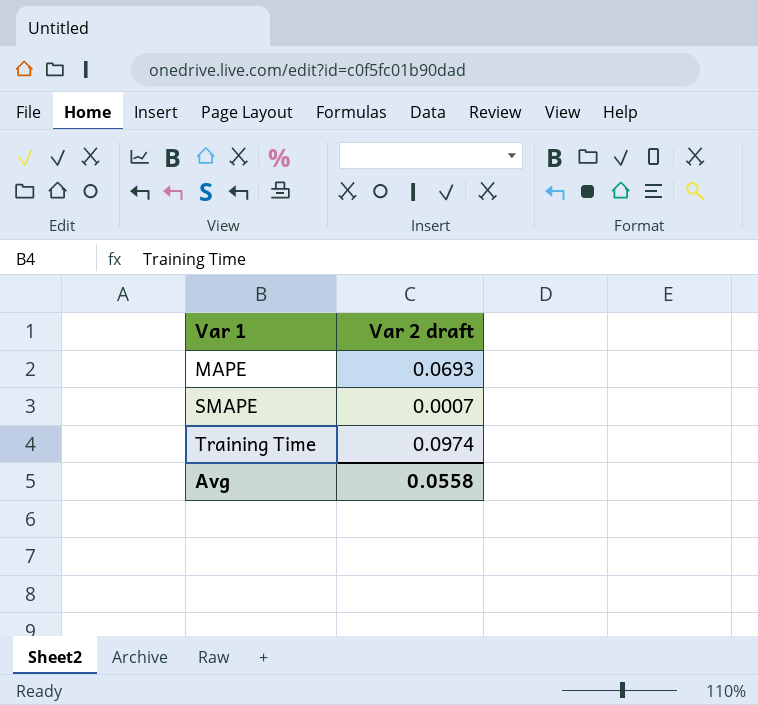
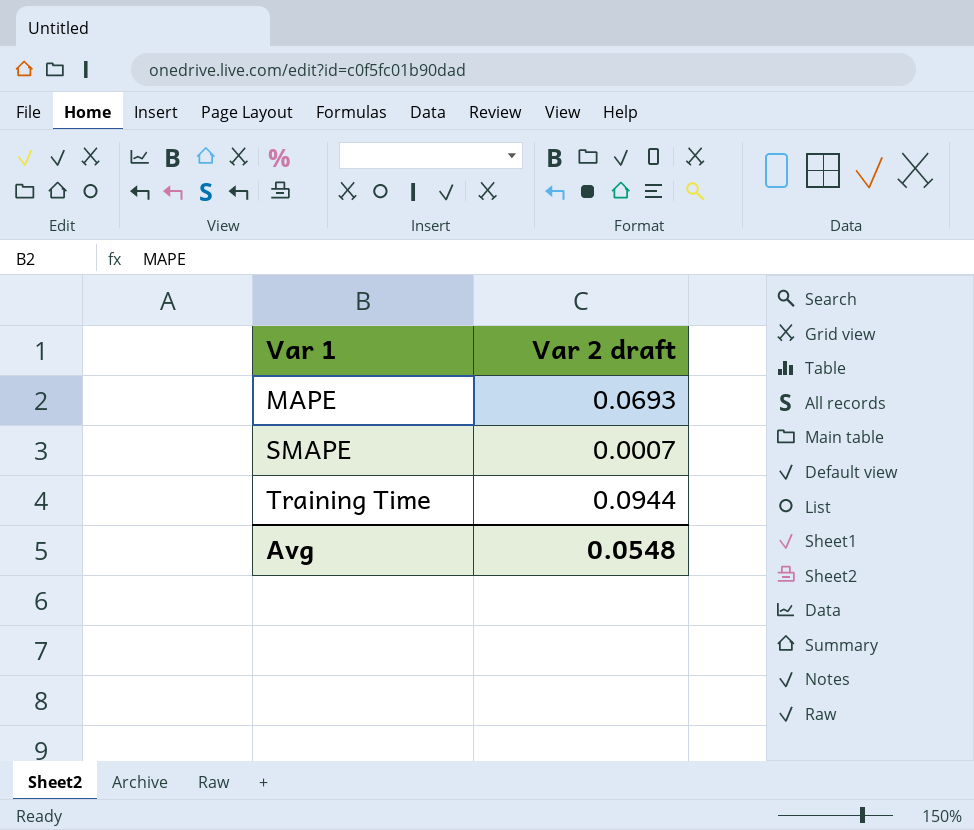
Training Time | Var 2 draft: 0.0974 -> 0.0944
Avg | Var 2 draft: 0.0558 -> 0.0548

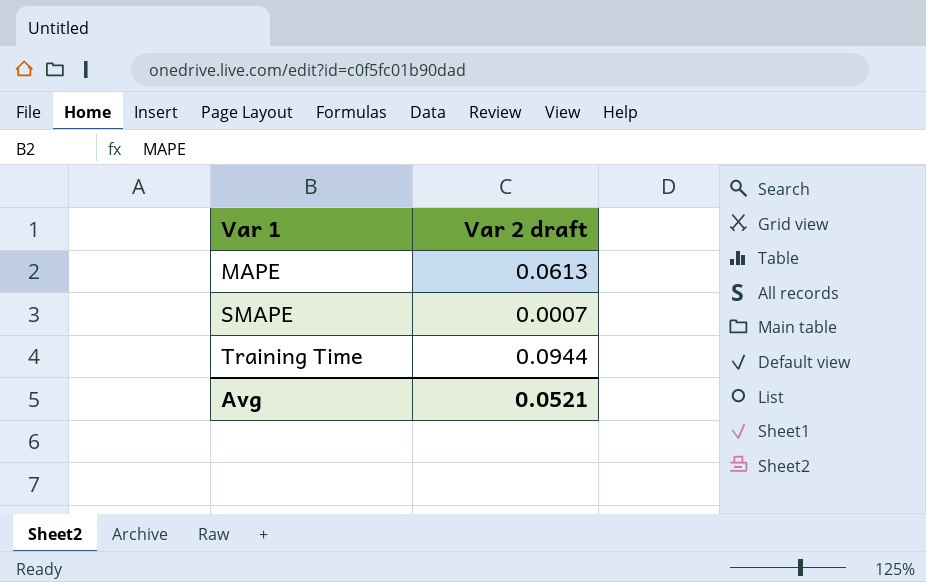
MAPE | Var 2 draft: 0.0693 -> 0.0613
Avg | Var 2 draft: 0.0548 -> 0.0521

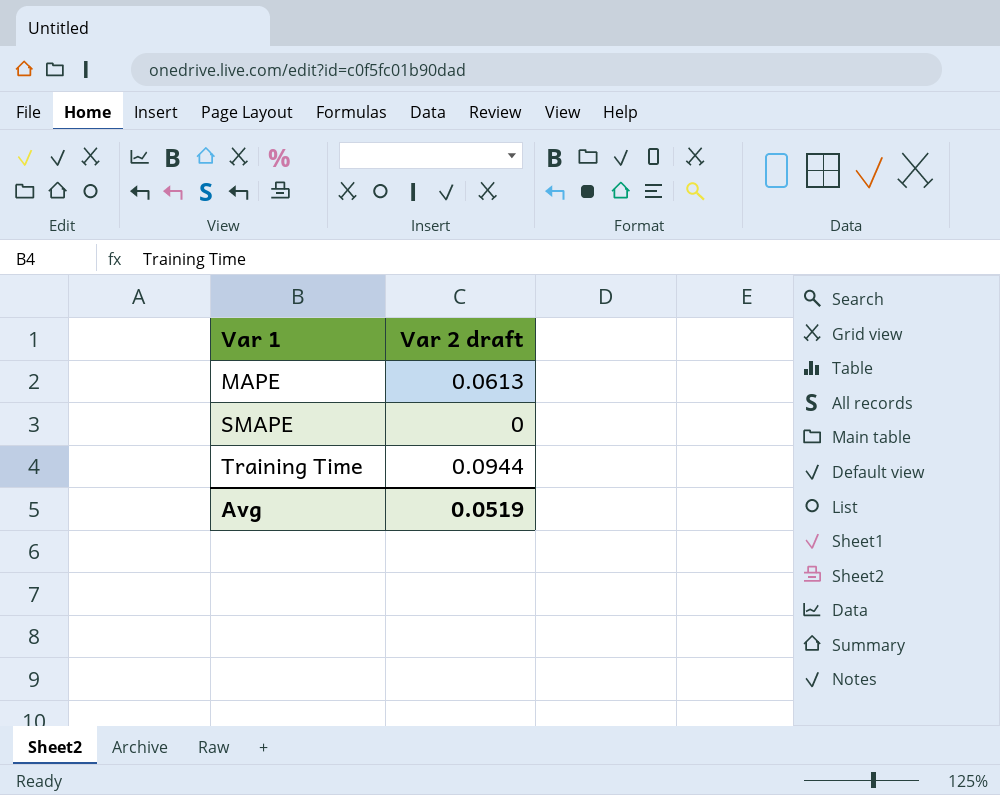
SMAPE | Var 2 draft: 0.0007 -> 0
Avg | Var 2 draft: 0.0521 -> 0.0519

